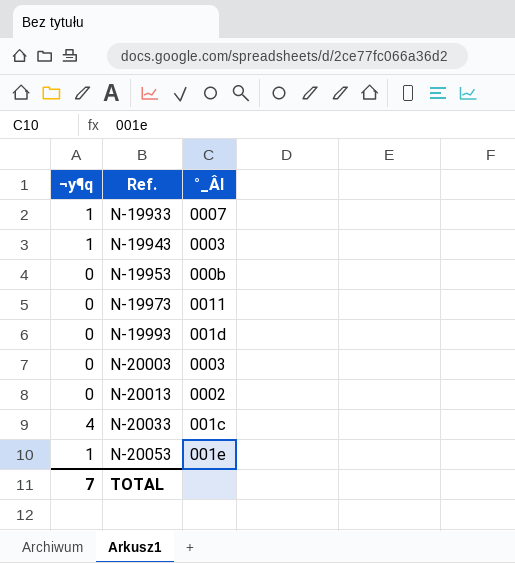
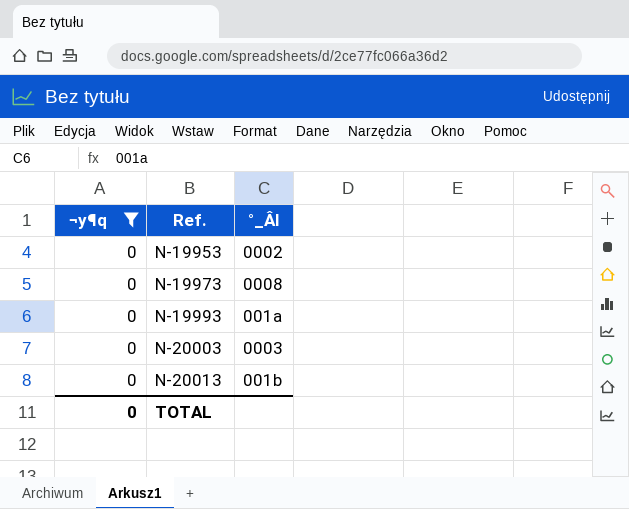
filter: none -> ¬y¶q = 0
N-19953 | °_ÂI: 000b -> 0002
N-19973 | °_ÂI: 0011 -> 0008
N-19993 | °_ÂI: 001d -> 001a
N-20013 | °_ÂI: 0002 -> 001b
TOTAL | ¬y¶q: 7 -> 0

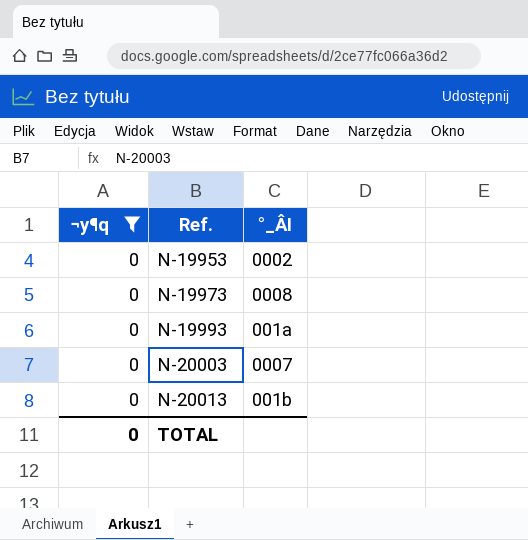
N-20003 | °_ÂI: 0003 -> 0007

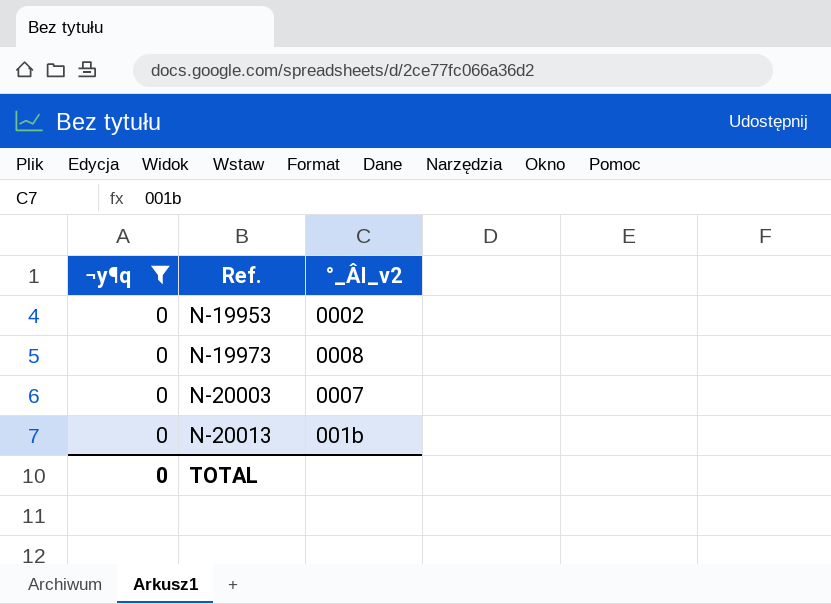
column name: °_ÂI -> °_ÂI_v2
row N-19993: 0 | 001a -> none

